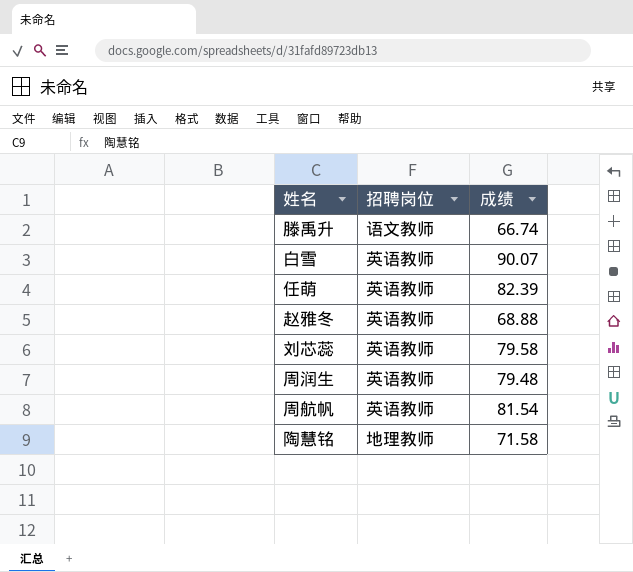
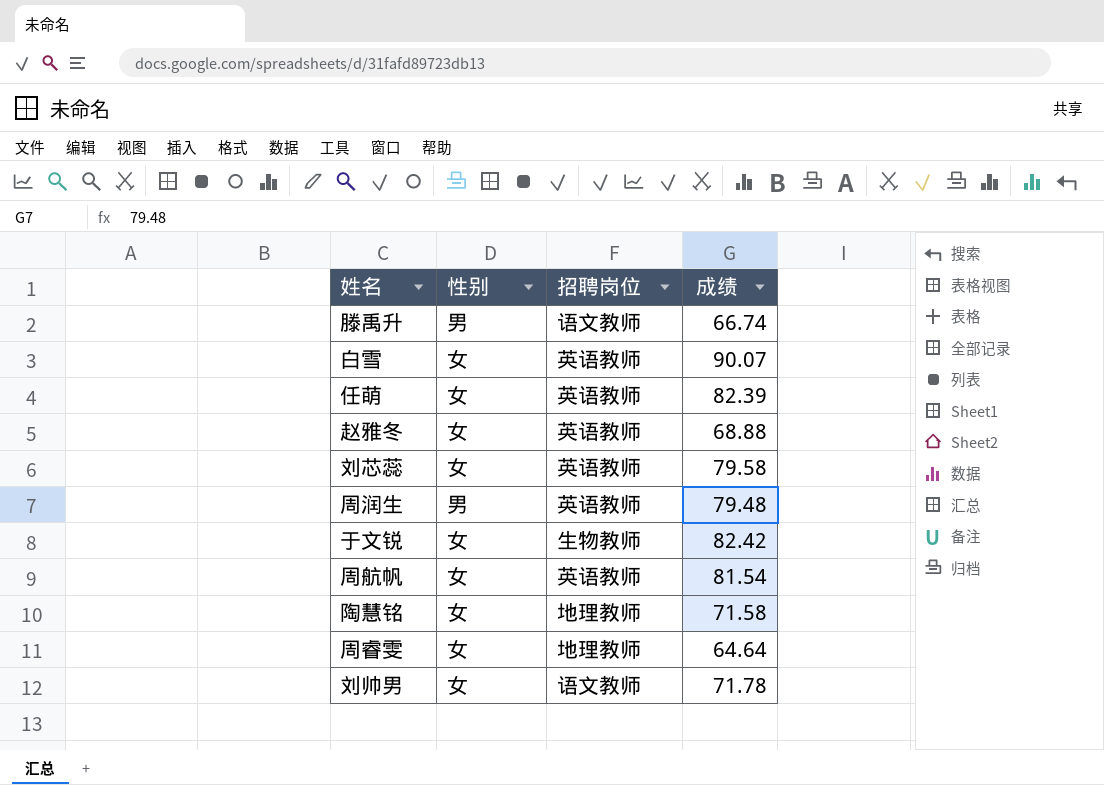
column 性别 | position: none -> 2
row 于文锐: none -> 女 | 生物教师 | 82.42
row 周睿雯: none -> 女 | 地理教师 | 64.64
row 刘帅男: none -> 女 | 语文教师 | 71.78

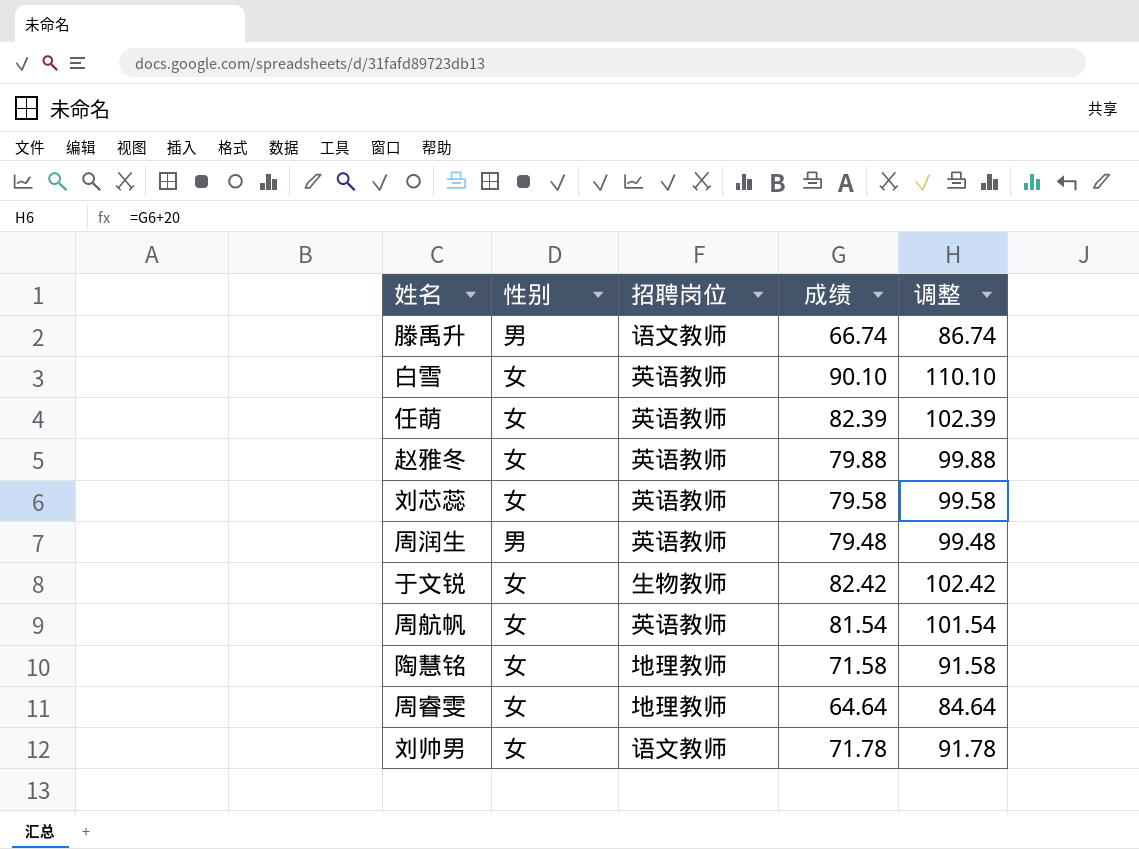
column 调整 | formula: none -> [成绩] + 20
白雪 | 成绩: 90.07 -> 90.10
赵雅冬 | 成绩: 68.88 -> 79.88

